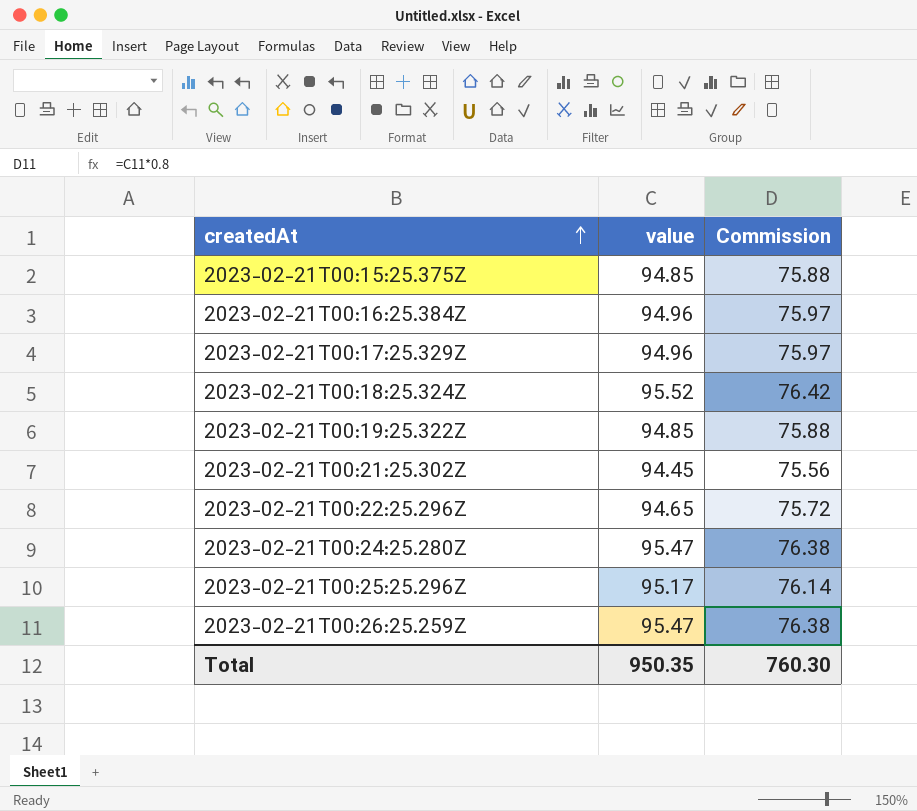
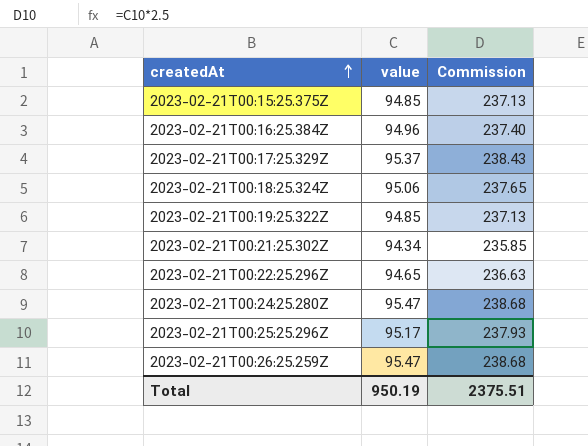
column Commission | formula: [value] * 0.8 -> [value] * 2.5
2023-02-21T00:17:25.329Z | value: 94.96 -> 95.37
2023-02-21T00:18:25.324Z | value: 95.52 -> 95.06
2023-02-21T00:21:25.302Z | value: 94.45 -> 94.34
Total | value: 950.35 -> 950.19
Total | Commission: 760.30 -> 2375.51

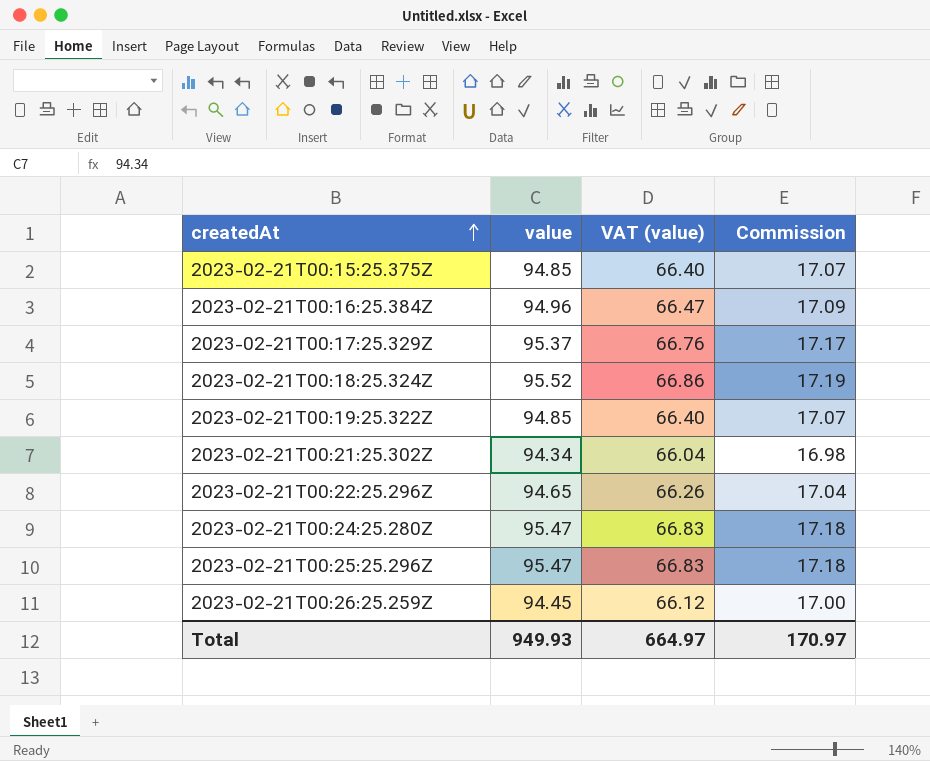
column VAT (value) | formula: none -> [value] * 0.7
column Commission | formula: [value] * 2.5 -> [value] * 0.18
2023-02-21T00:18:25.324Z | value: 95.06 -> 95.52
2023-02-21T00:25:25.296Z | value: 95.17 -> 95.47
2023-02-21T00:26:25.259Z | value: 95.47 -> 94.45
Total | value: 950.19 -> 949.93
Total | Commission: 2375.51 -> 170.97

